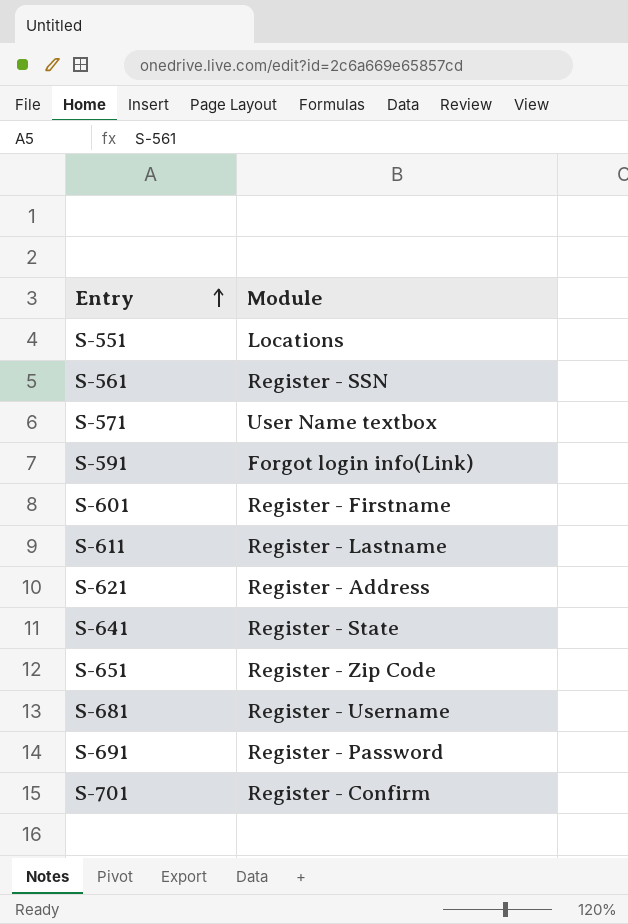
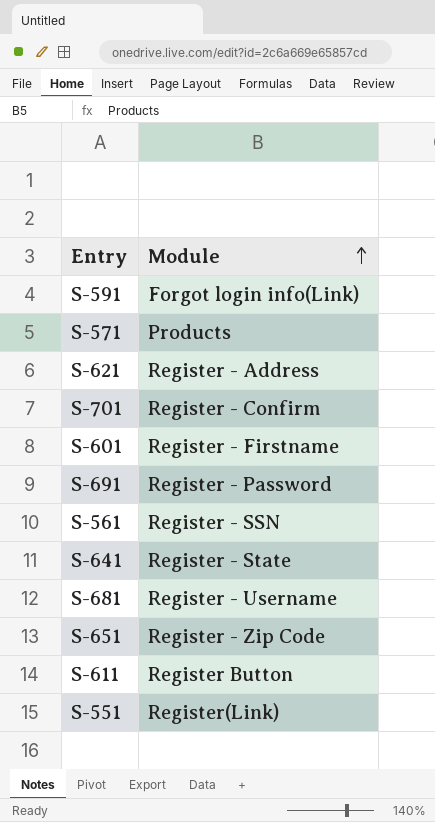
row order: Entry ascending -> Module ascending
S-571 | Module: User Name textbox -> Products
S-611 | Module: Register - Lastname -> Register Button
S-551 | Module: Locations -> Register(Link)

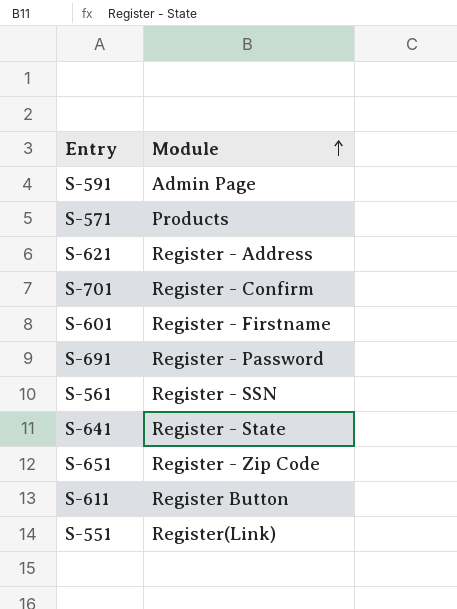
row S-681: Register - Username -> none
S-591 | Module: Forgot login info(Link) -> Admin Page

